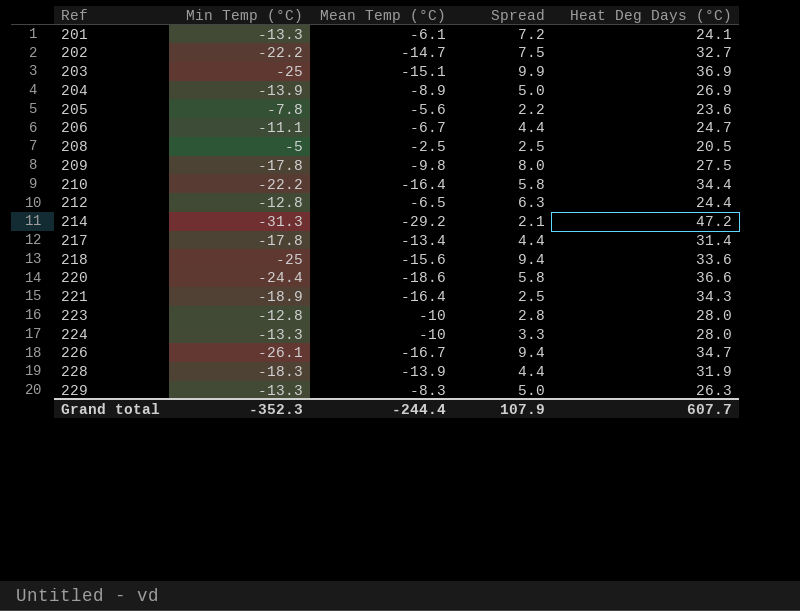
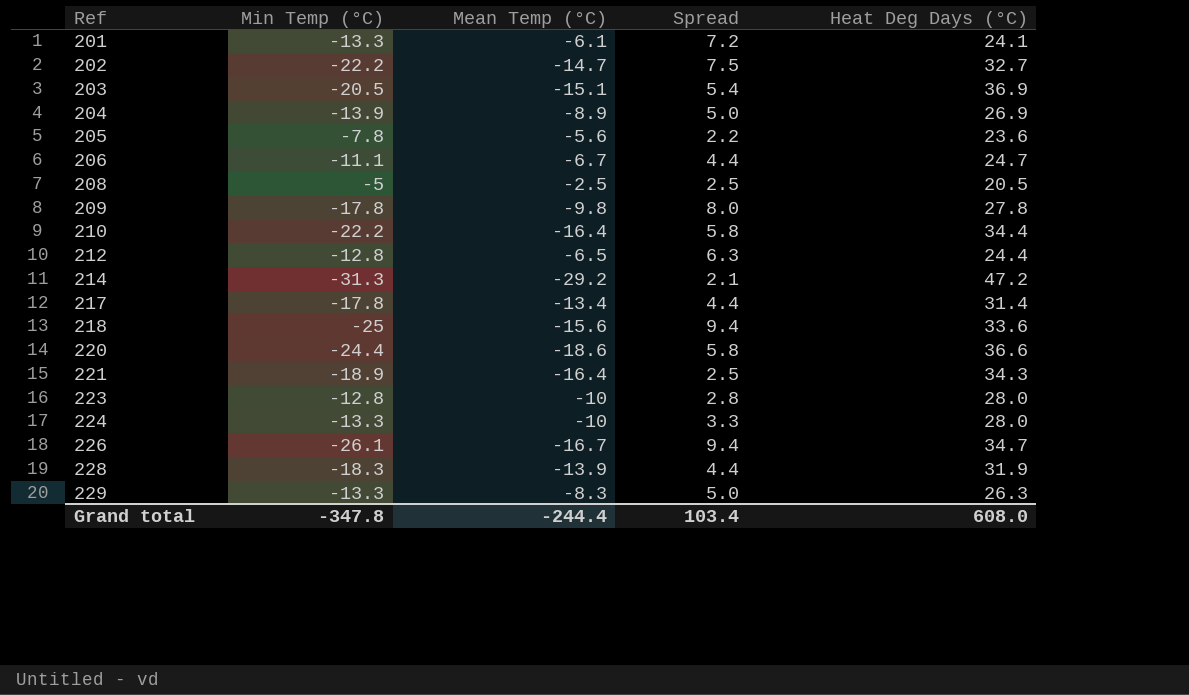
203 | Min Temp (°C): -25 -> -20.5
203 | Spread: 9.9 -> 5.4
209 | Heat Deg Days (°C): 27.5 -> 27.8
Grand total | Min Temp (°C): -352.3 -> -347.8
Grand total | Spread: 107.9 -> 103.4
Grand total | Heat Deg Days (°C): 607.7 -> 608.0

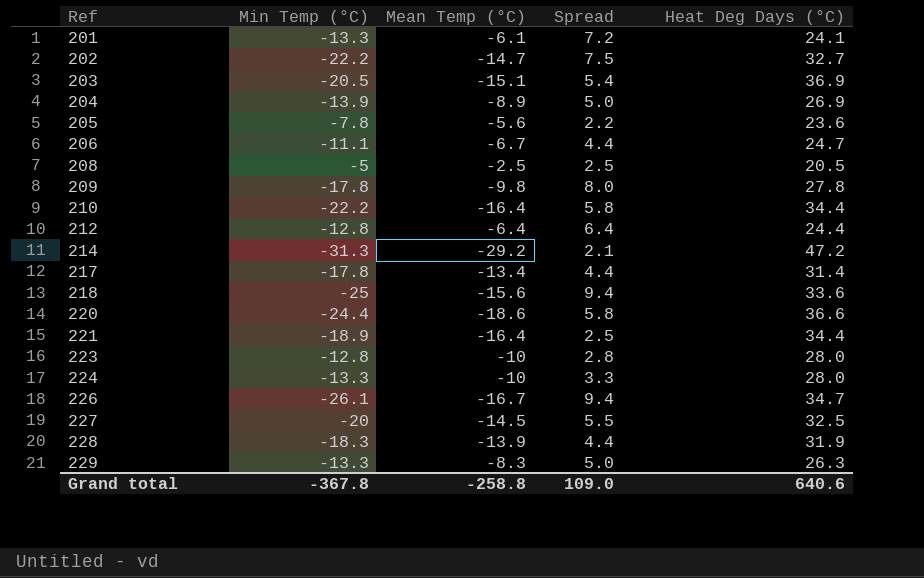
212 | Mean Temp (°C): -6.5 -> -6.4
212 | Spread: 6.3 -> 6.4
221 | Heat Deg Days (°C): 34.3 -> 34.4
row 227: none -> -20 | -14.5 | 5.5 | 32.5
Grand total | Min Temp (°C): -347.8 -> -367.8
Grand total | Mean Temp (°C): -244.4 -> -258.8
Grand total | Spread: 103.4 -> 109.0
Grand total | Heat Deg Days (°C): 608.0 -> 640.6

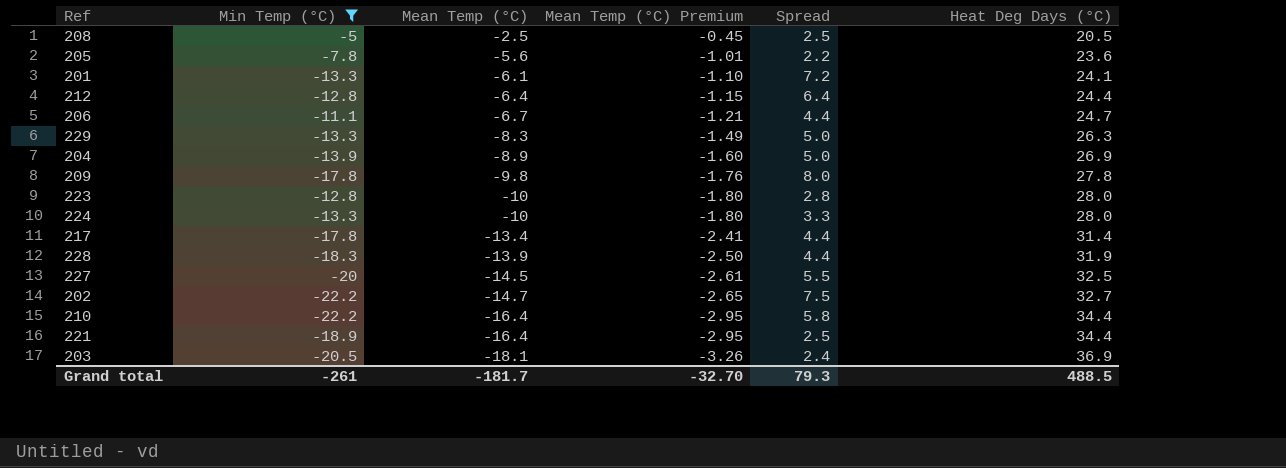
filter: none -> Min Temp (°C) >= -22.2
row order: Ref ascending -> Mean Temp (°C) descending
column Mean Temp (°C) Premium | formula: none -> [Mean Temp (°C)] * 0.18
203 | Mean Temp (°C): -15.1 -> -18.1
203 | Spread: 5.4 -> 2.4
Grand total | Min Temp (°C): -367.8 -> -261
Grand total | Mean Temp (°C): -258.8 -> -181.7
Grand total | Spread: 109.0 -> 79.3
Grand total | Heat Deg Days (°C): 640.6 -> 488.5

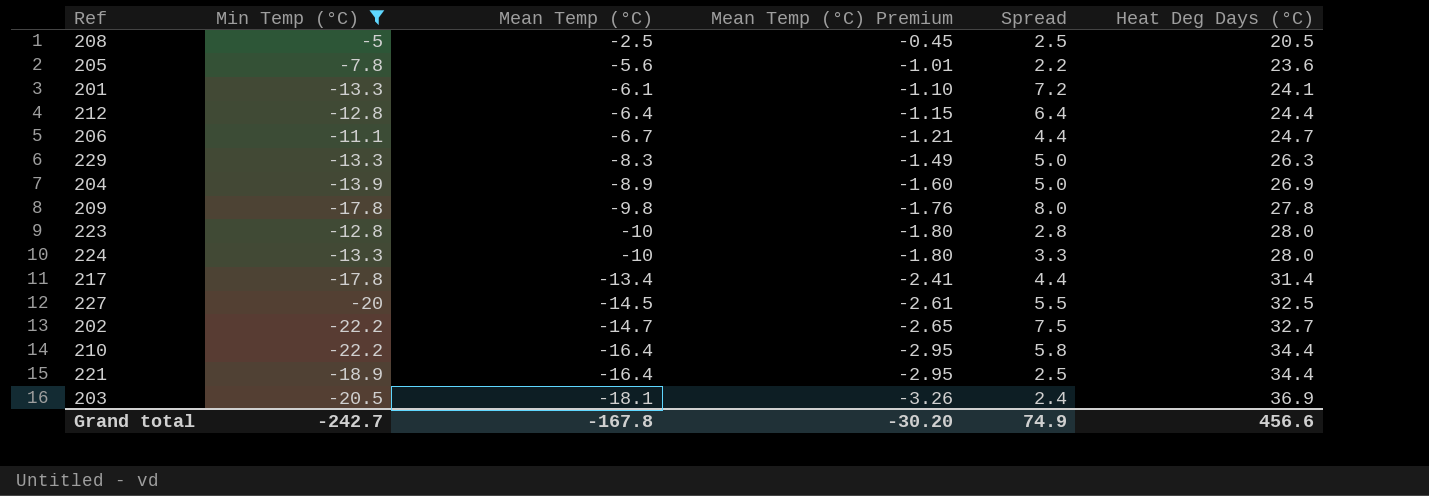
row 228: -18.3 | -13.9 | -2.50 | 4.4 | 31.9 -> none
Grand total | Min Temp (°C): -261 -> -242.7
Grand total | Mean Temp (°C): -181.7 -> -167.8
Grand total | Mean Temp (°C) Premium: -32.70 -> -30.20
Grand total | Spread: 79.3 -> 74.9
Grand total | Heat Deg Days (°C): 488.5 -> 456.6

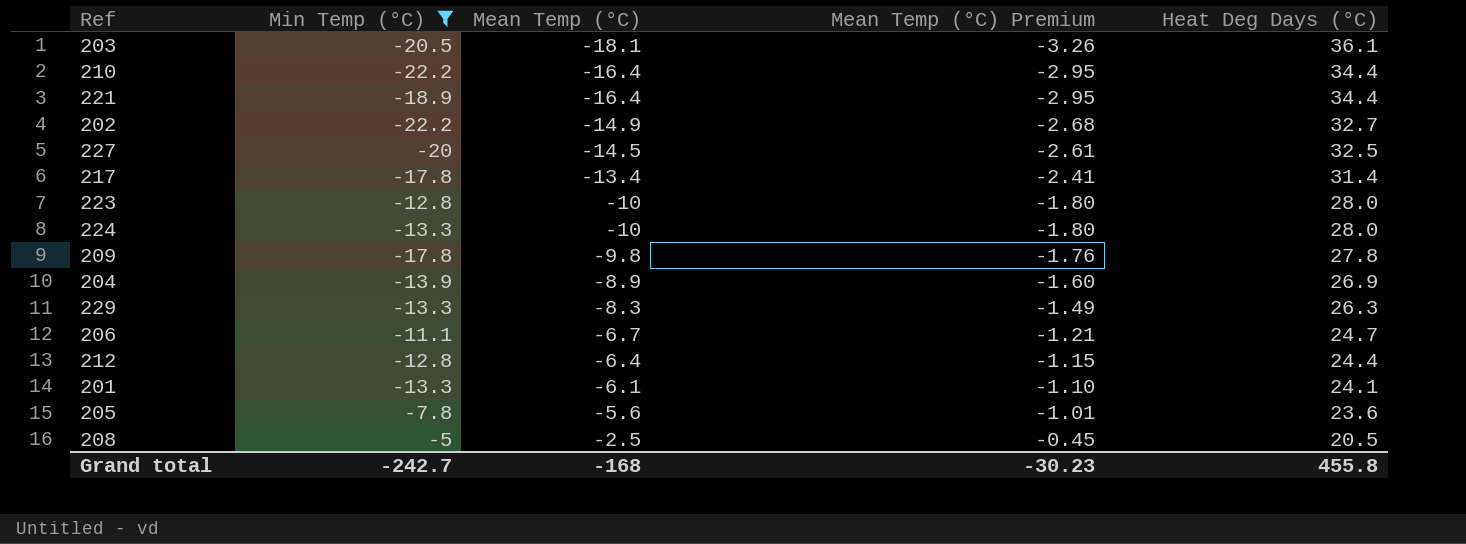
row order: Mean Temp (°C) descending -> Mean Temp (°C) ascending
column Spread | formula: [Mean Temp (°C)] - [Min Temp (°C)] -> none
203 | Heat Deg Days (°C): 36.9 -> 36.1
202 | Mean Temp (°C): -14.7 -> -14.9
202 | Mean Temp (°C) Premium: -2.65 -> -2.68
Grand total | Mean Temp (°C): -167.8 -> -168
Grand total | Mean Temp (°C) Premium: -30.20 -> -30.23
Grand total | Heat Deg Days (°C): 456.6 -> 455.8

